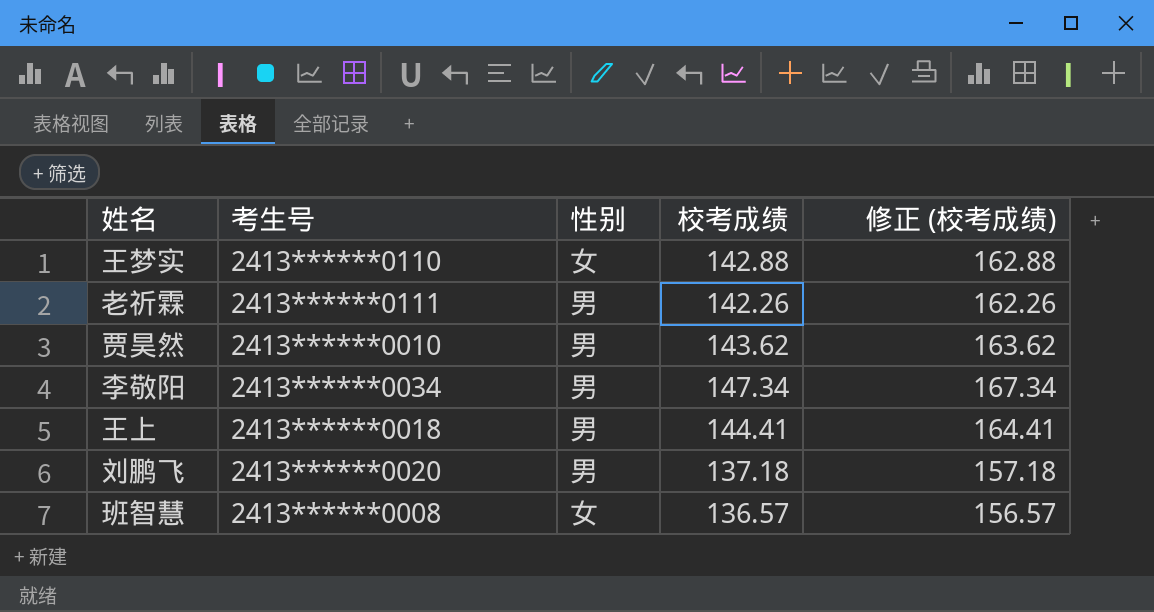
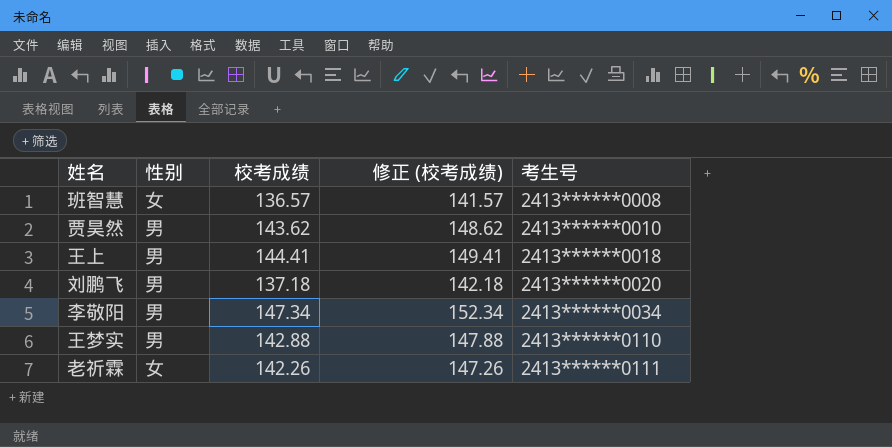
row order: none -> 考生号 ascending
column 修正 (校考成绩) | formula: [校考成绩] + 20 -> [校考成绩] + 5
column 考生号 | position: 2 -> 5
王梦实 | 性别: 女 -> 男
老祈霖 | 性别: 男 -> 女

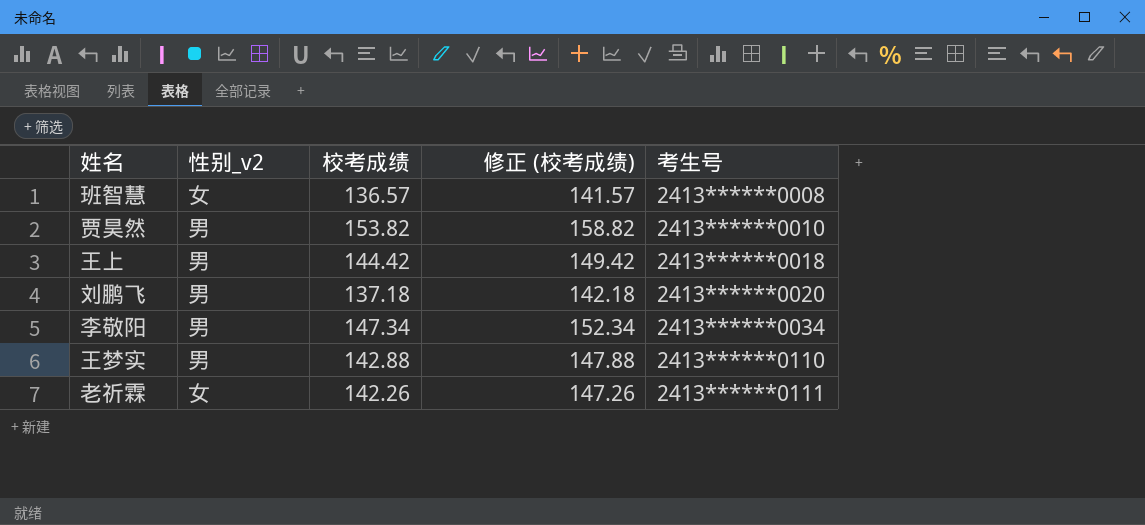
column name: 性别 -> 性别_v2
贾昊然 | 校考成绩: 143.62 -> 153.82
贾昊然 | 修正 (校考成绩): 148.62 -> 158.82
王上 | 校考成绩: 144.41 -> 144.42
王上 | 修正 (校考成绩): 149.41 -> 149.42

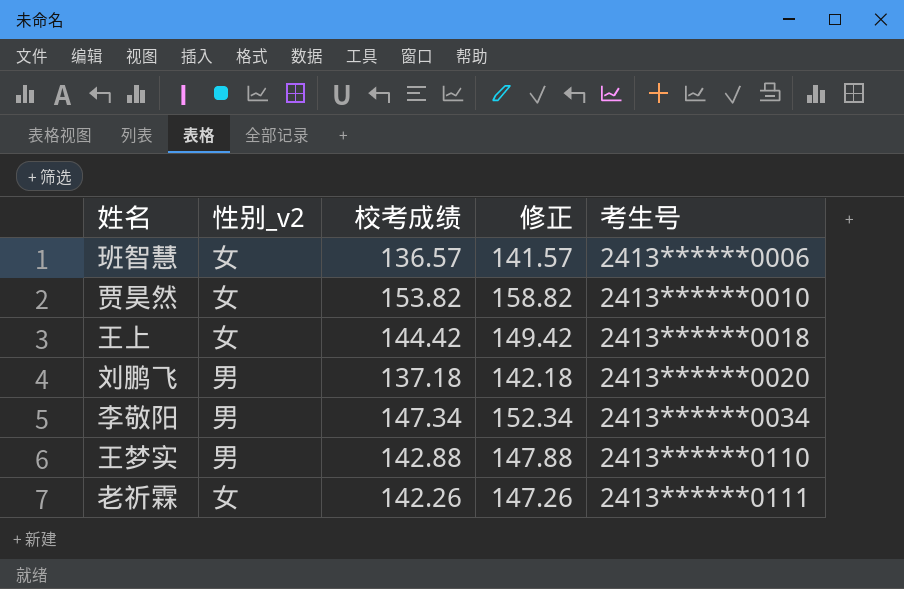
column name: 修正 (校考成绩) -> 修正
班智慧 | 考生号: 2413******0008 -> 2413******0006
贾昊然 | 性别_v2: 男 -> 女
王上 | 性别_v2: 男 -> 女

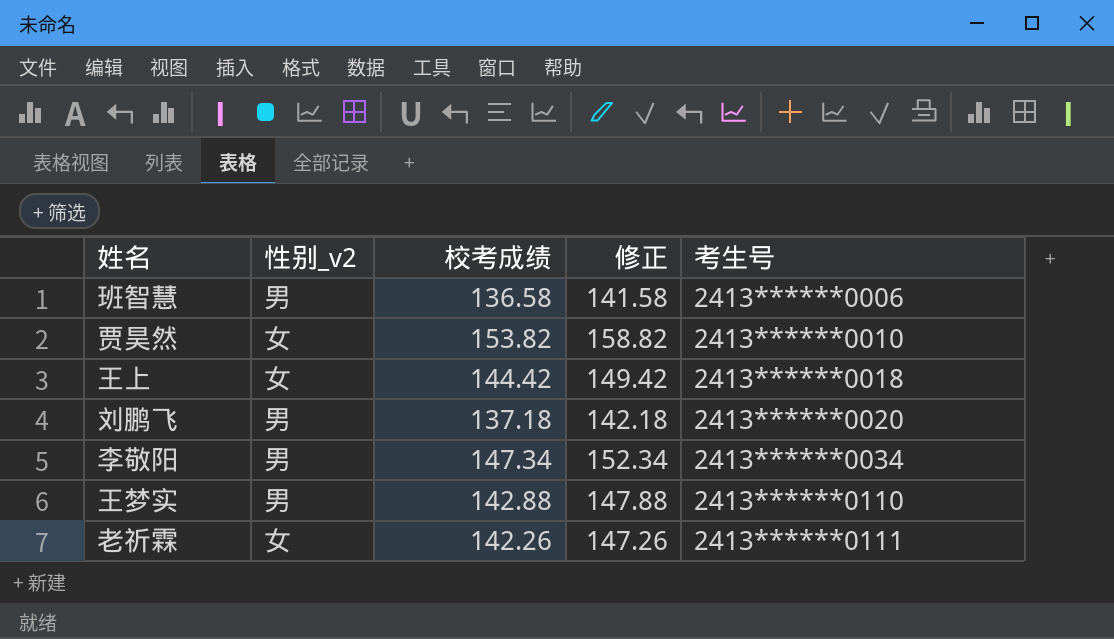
班智慧 | 性别_v2: 女 -> 男
班智慧 | 校考成绩: 136.57 -> 136.58
班智慧 | 修正: 141.57 -> 141.58

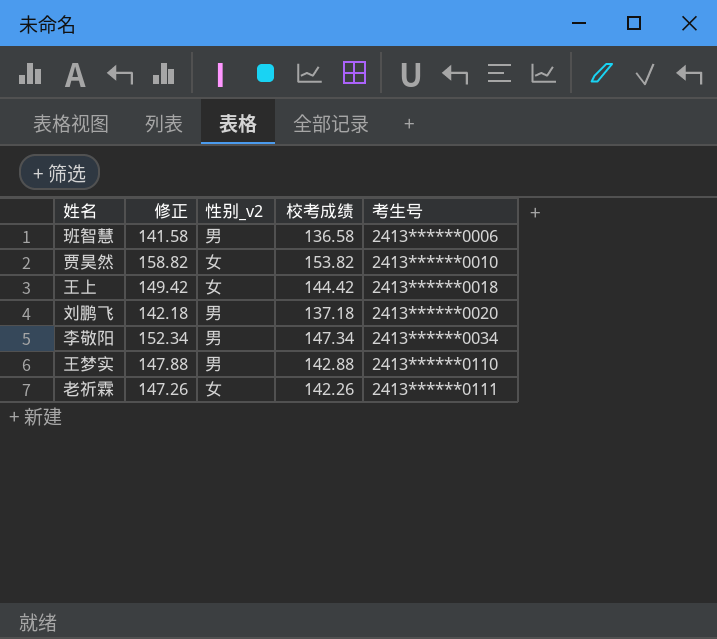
column 修正 | position: 4 -> 2

